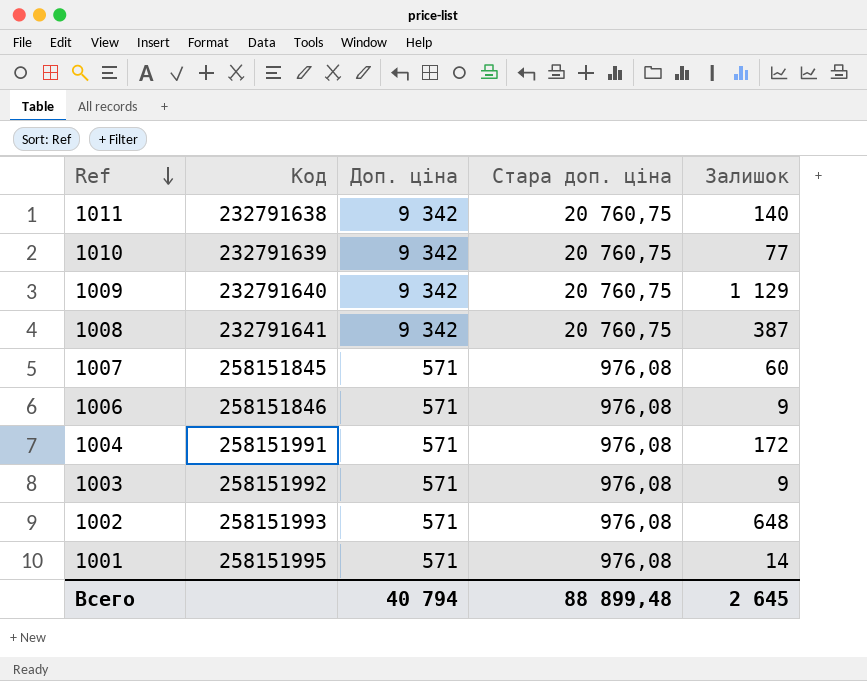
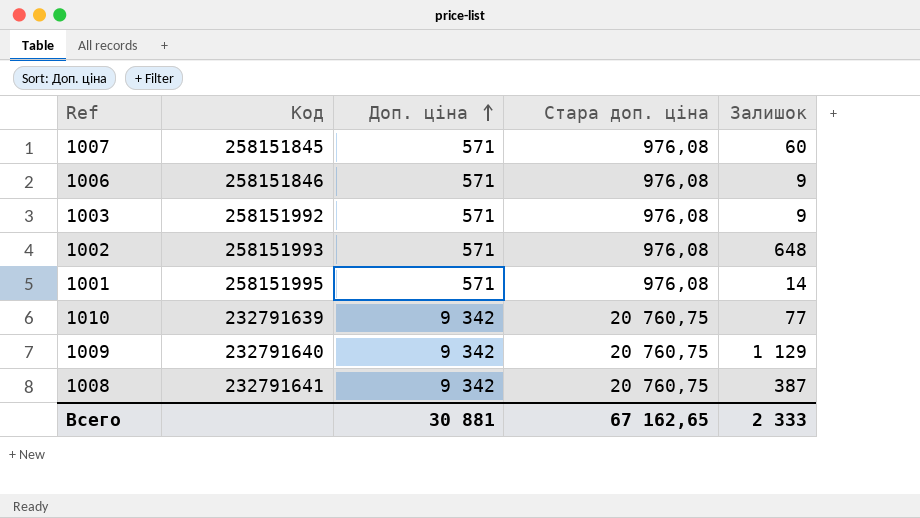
row order: Ref descending -> Доп. ціна ascending
row 1011: 232791638 | 9 342 | 20 760,75 | 140 -> none
row 1004: 258151991 | 571 | 976,08 | 172 -> none
Всего | Доп. ціна: 40 794 -> 30 881
Всего | Стара доп. ціна: 88 899,48 -> 67 162,65
Всего | Залишок: 2 645 -> 2 333

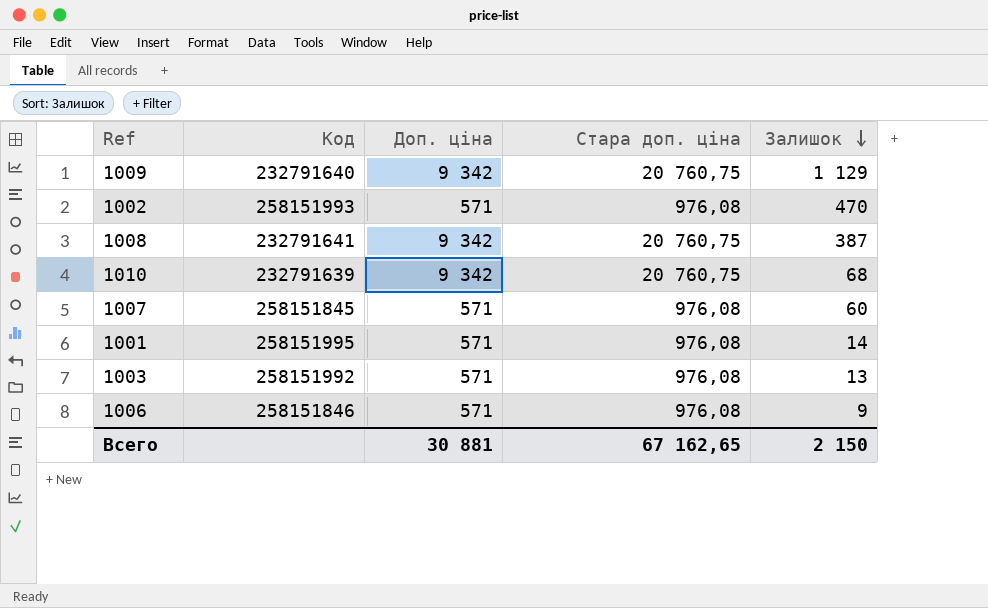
row order: Доп. ціна ascending -> Залишок descending
1002 | Залишок: 648 -> 470
1010 | Залишок: 77 -> 68
1003 | Залишок: 9 -> 13
Всего | Залишок: 2 333 -> 2 150

